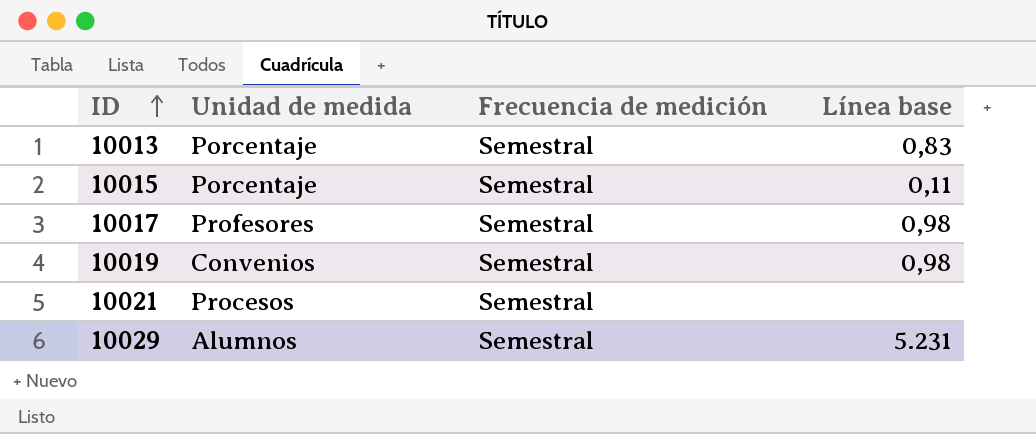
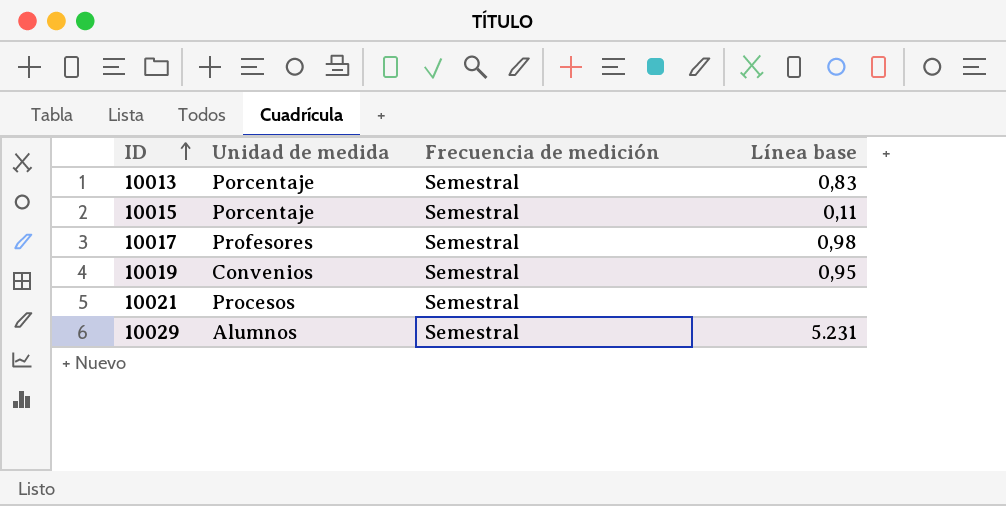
10019 | Línea base: 0,98 -> 0,95

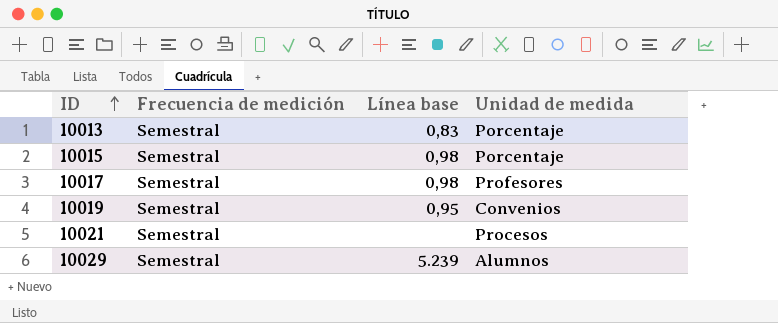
column Unidad de medida | position: 2 -> 4
10015 | Línea base: 0,11 -> 0,98
10029 | Línea base: 5.231 -> 5.239

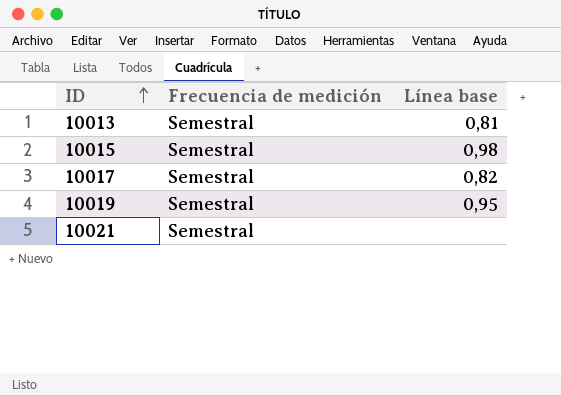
column Unidad de medida | position: 4 -> none
row 10029: Semestral | 5.239 | Alumnos -> none
10013 | Línea base: 0,83 -> 0,81
10017 | Línea base: 0,98 -> 0,82

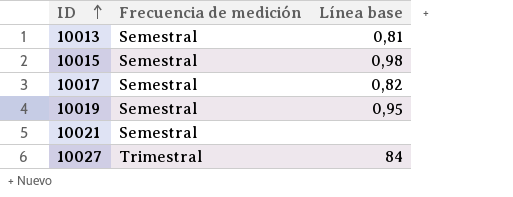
row 10027: none -> Trimestral | 84

